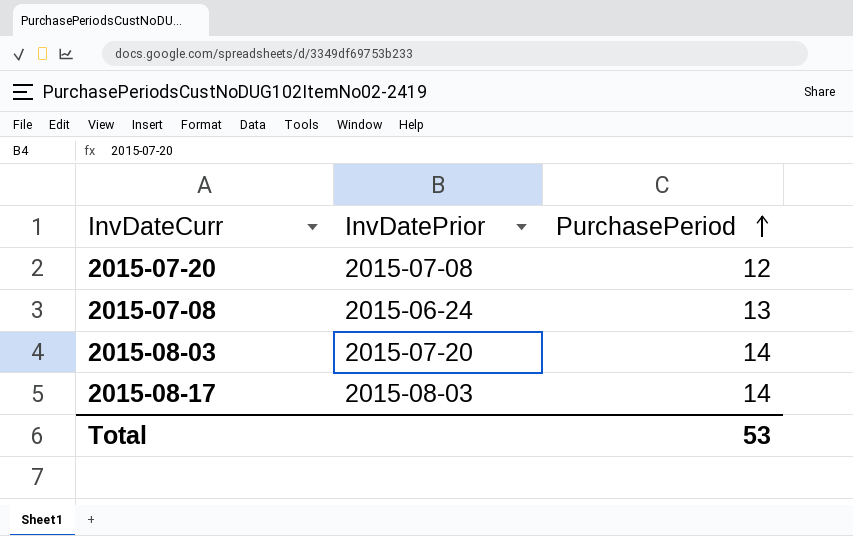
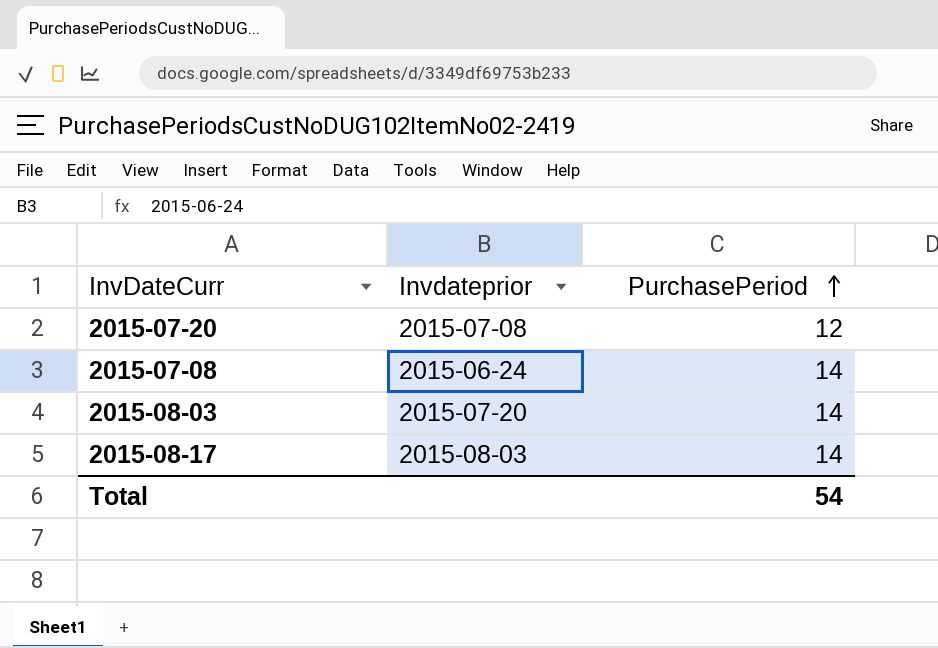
column name: InvDatePrior -> Invdateprior
2015-07-08 | PurchasePeriod: 13 -> 14
Total | PurchasePeriod: 53 -> 54

